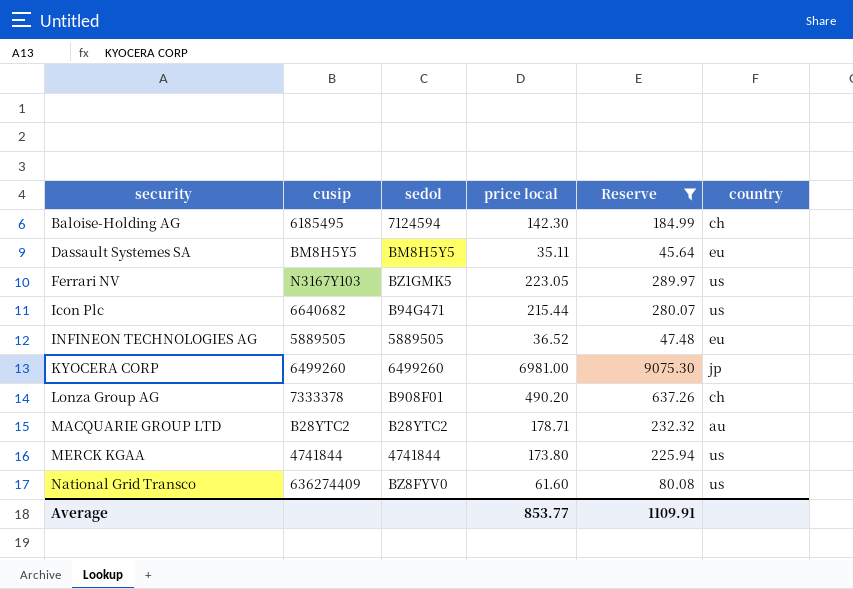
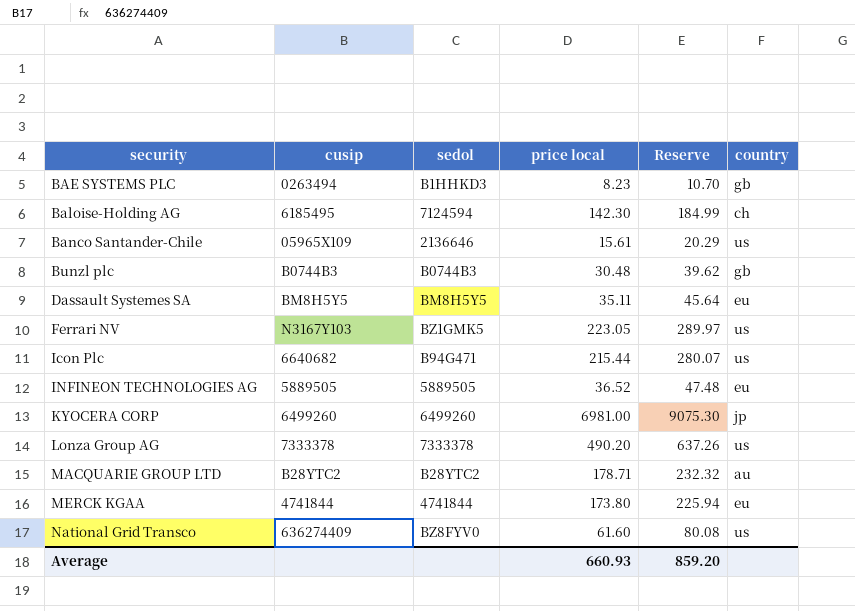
filter: Reserve >= 45.64 -> none
Lonza Group AG | sedol: B908F01 -> 7333378
Lonza Group AG | country: ch -> us
MERCK KGAA | country: us -> eu
Average | price local: 853.77 -> 660.93
Average | Reserve: 1109.91 -> 859.20

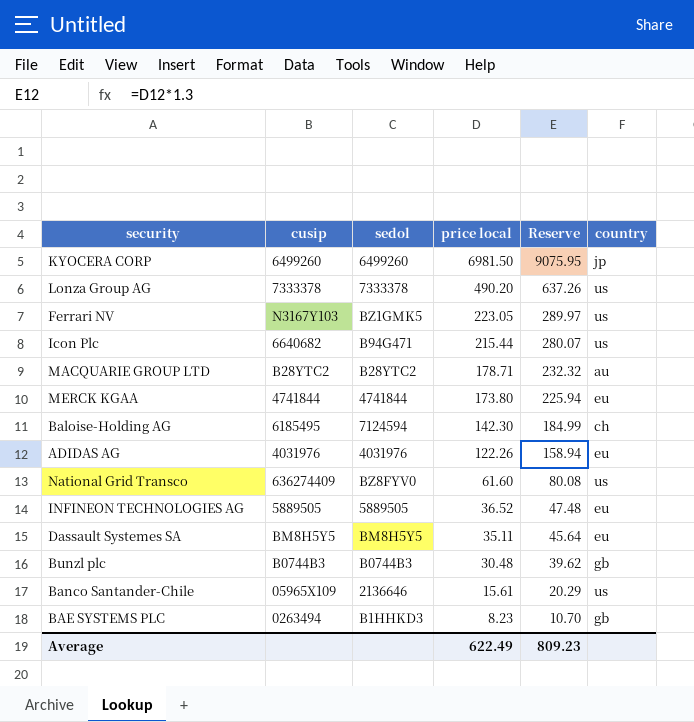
row order: security ascending -> price local descending
KYOCERA CORP | price local: 6981.00 -> 6981.50
KYOCERA CORP | Reserve: 9075.30 -> 9075.95
row ADIDAS AG: none -> 4031976 | 4031976 | 122.26 | 158.94 | eu
Average | price local: 660.93 -> 622.49
Average | Reserve: 859.20 -> 809.23

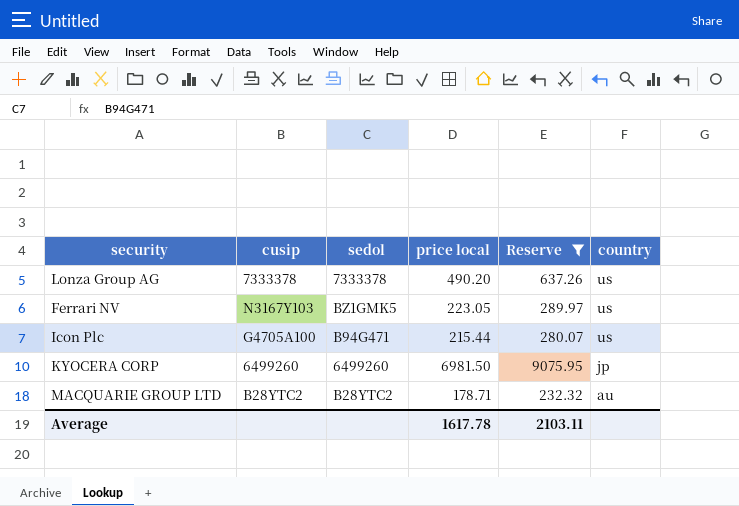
filter: none -> Reserve >= 232.32
row order: price local descending -> country descending
Icon Plc | cusip: 6640682 -> G4705A100
Average | price local: 622.49 -> 1617.78
Average | Reserve: 809.23 -> 2103.11

